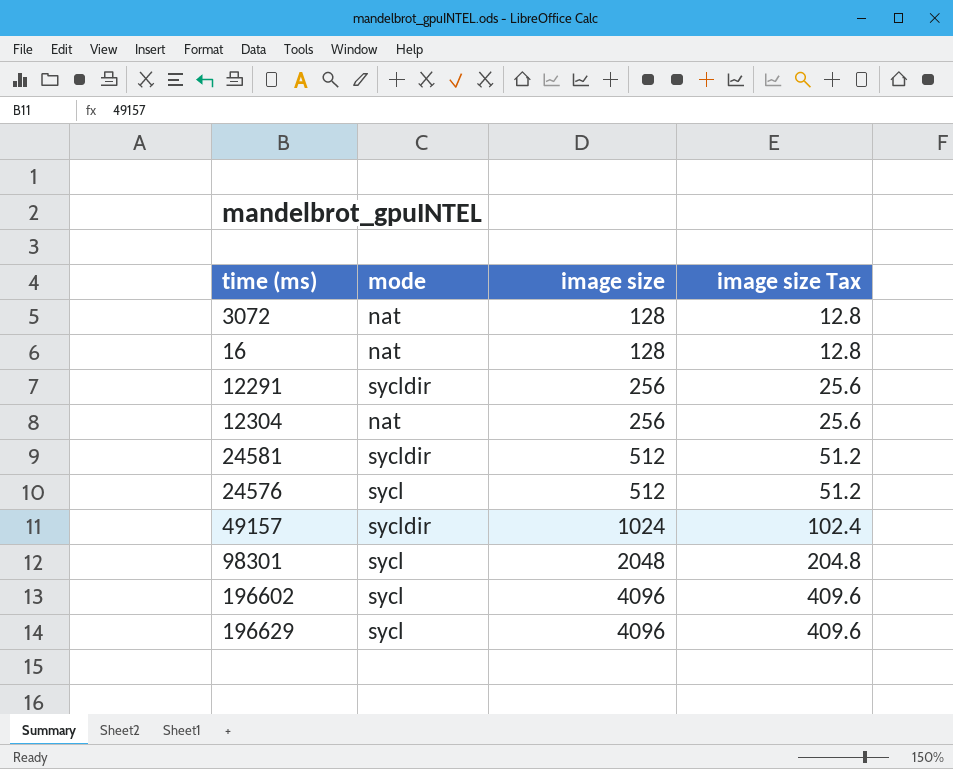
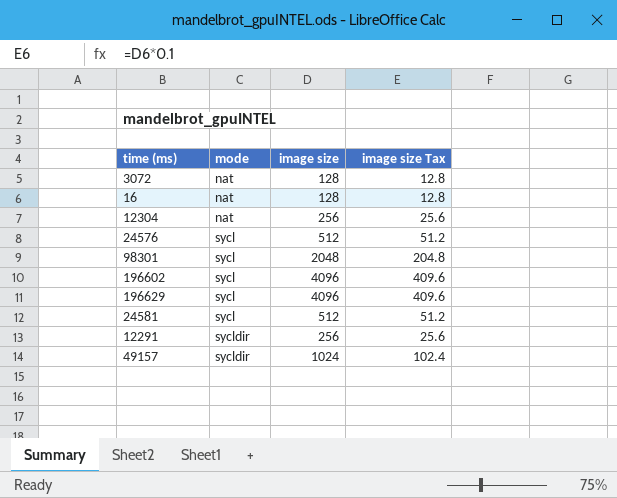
row order: image size ascending -> mode ascending
24581 | mode: sycldir -> sycl

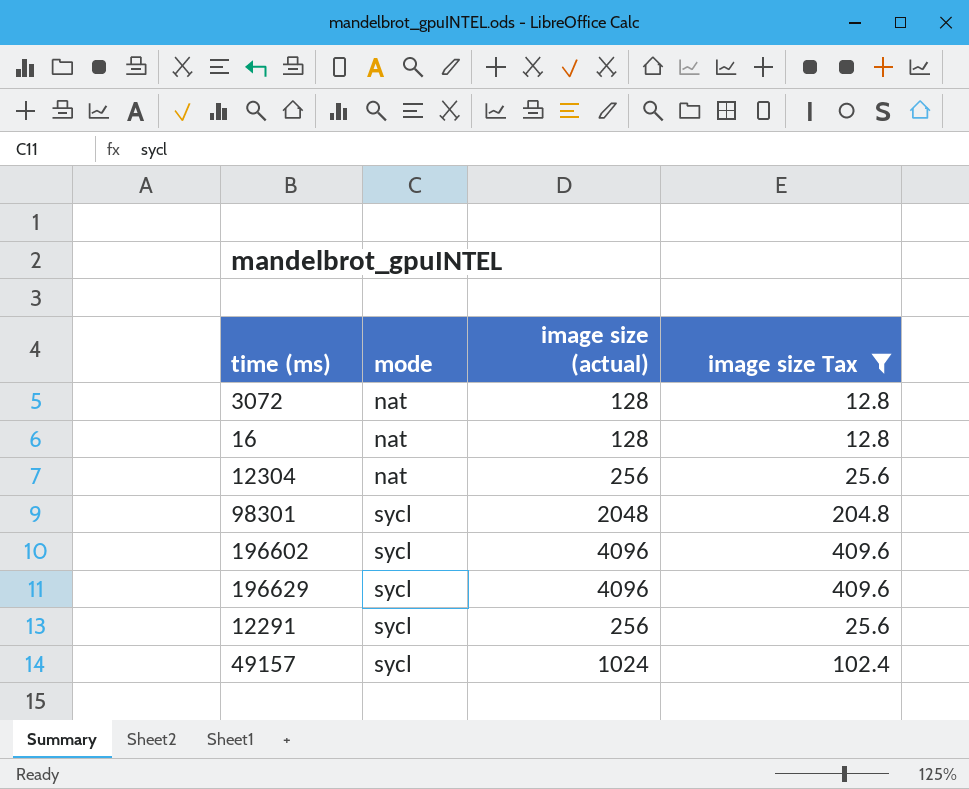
filter: none -> image size Tax != 51.2
column name: image size -> image size (actual)
12291 | mode: sycldir -> sycl
49157 | mode: sycldir -> sycl

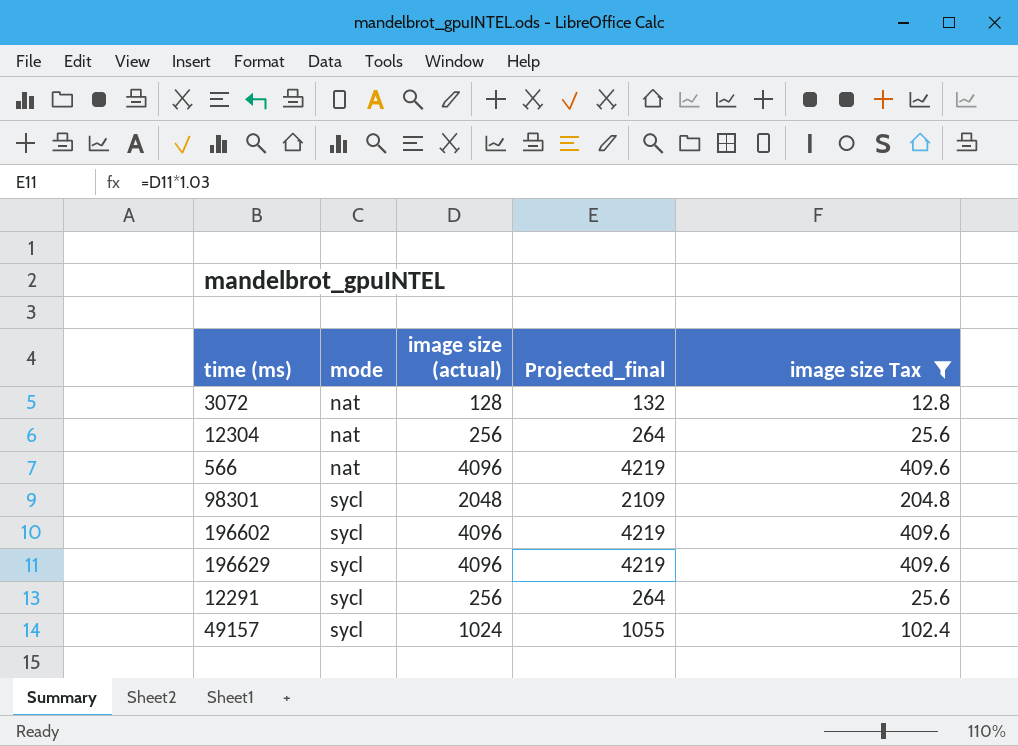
column Projected_final | formula: none -> [image size (actual)] * 1.03
row 16: nat | 128 | 12.8 -> none
row 566: none -> nat | 4096 | 4219 | 409.6

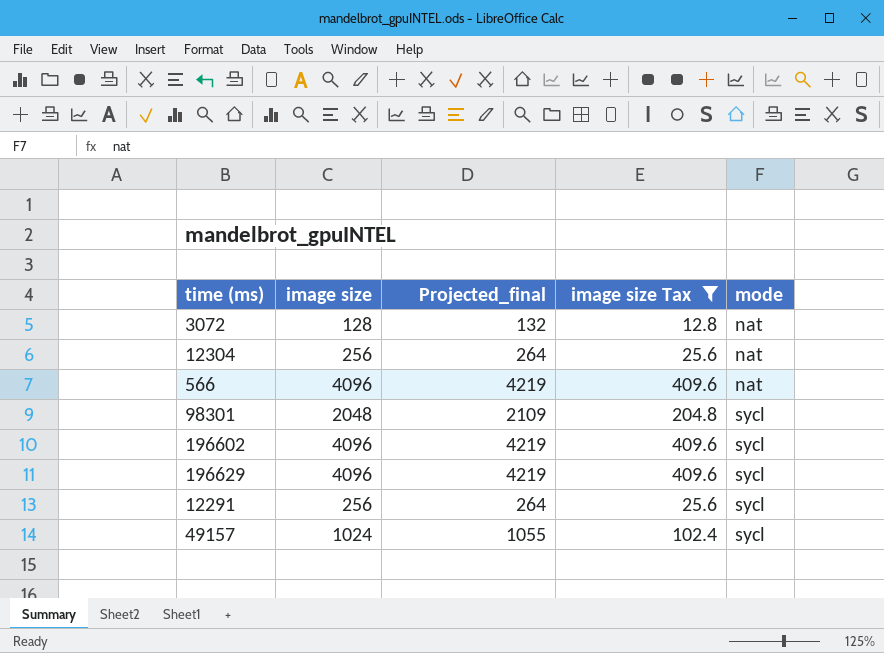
column name: image size (actual) -> image size
column mode | position: 2 -> 5

